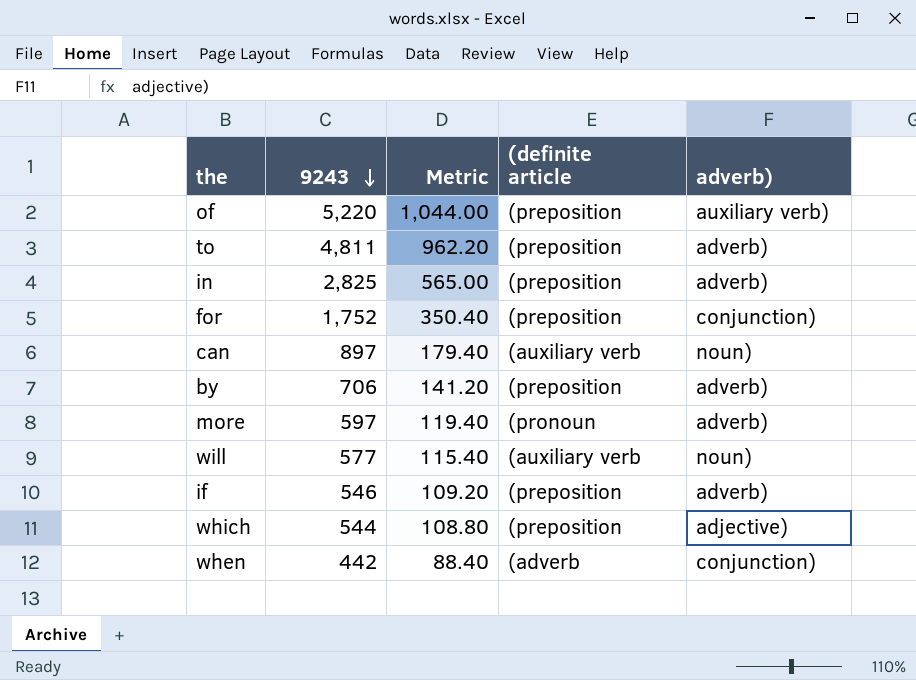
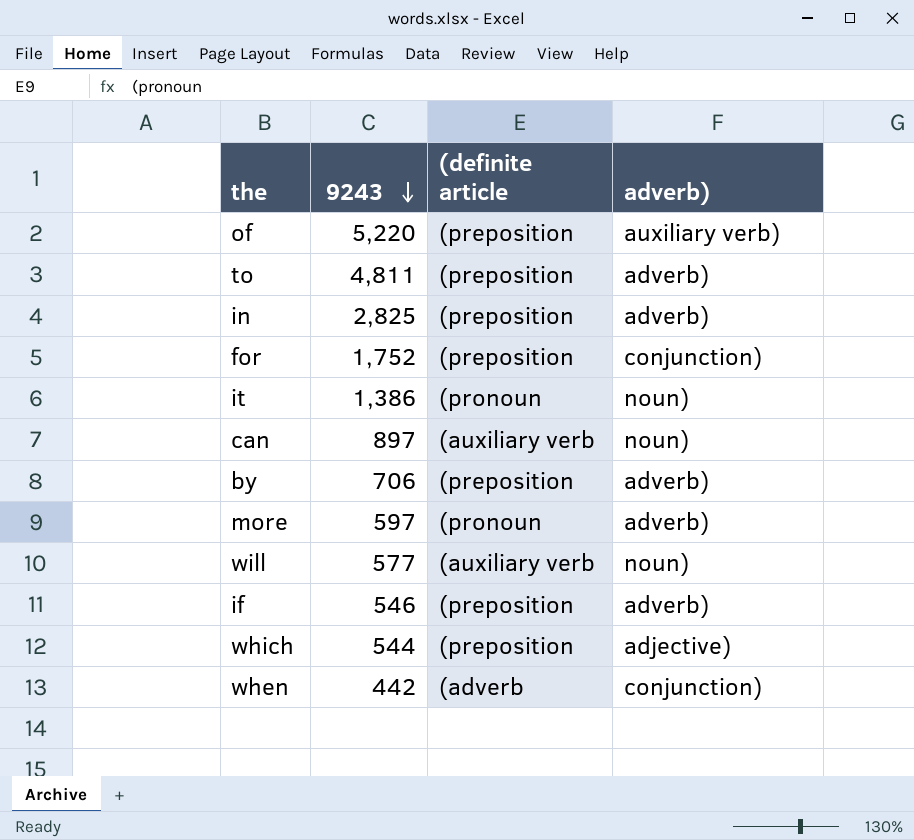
column Metric | formula: [9243] * 0.2 -> none
row it: none -> 1,386 | (pronoun | noun)

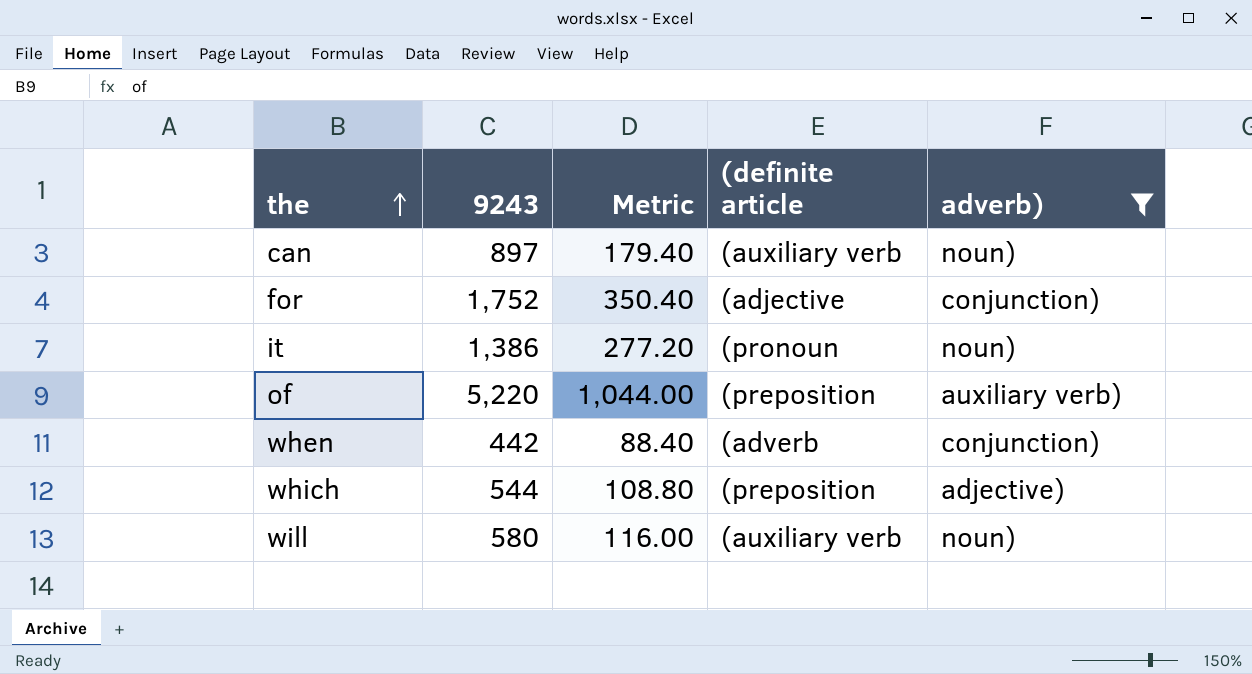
filter: none -> adverb) != adverb)
row order: 9243 descending -> the ascending
column Metric | formula: none -> [9243] * 0.2
for | (definite article: (preposition -> (adjective
will | 9243: 577 -> 580

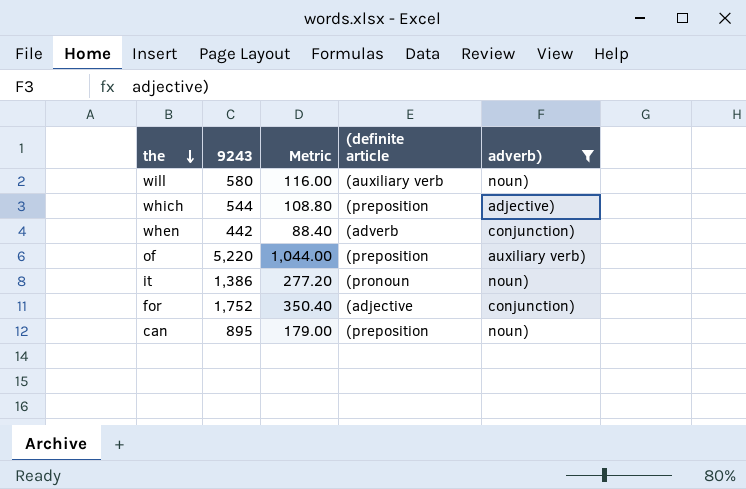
row order: the ascending -> the descending
can | 9243: 897 -> 895
can | Metric: 179.40 -> 179.00
can | (definite article: (auxiliary verb -> (preposition

